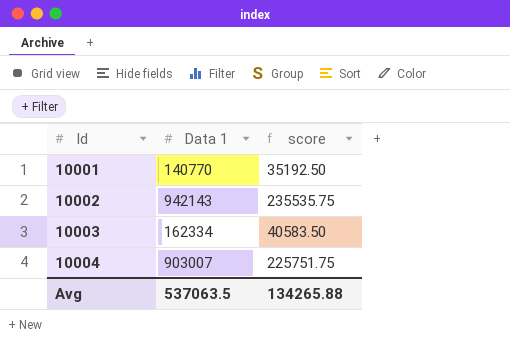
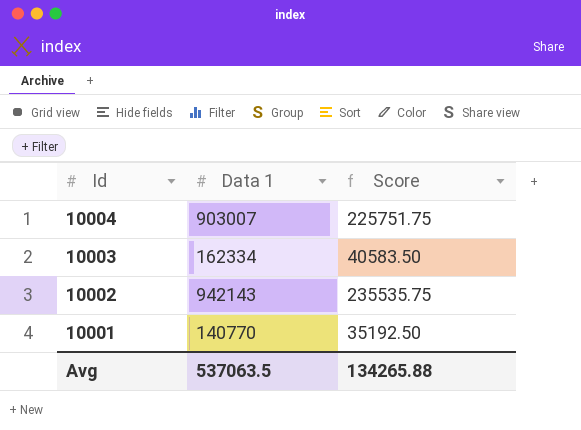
row order: Id ascending -> Id descending
column name: score -> Score

